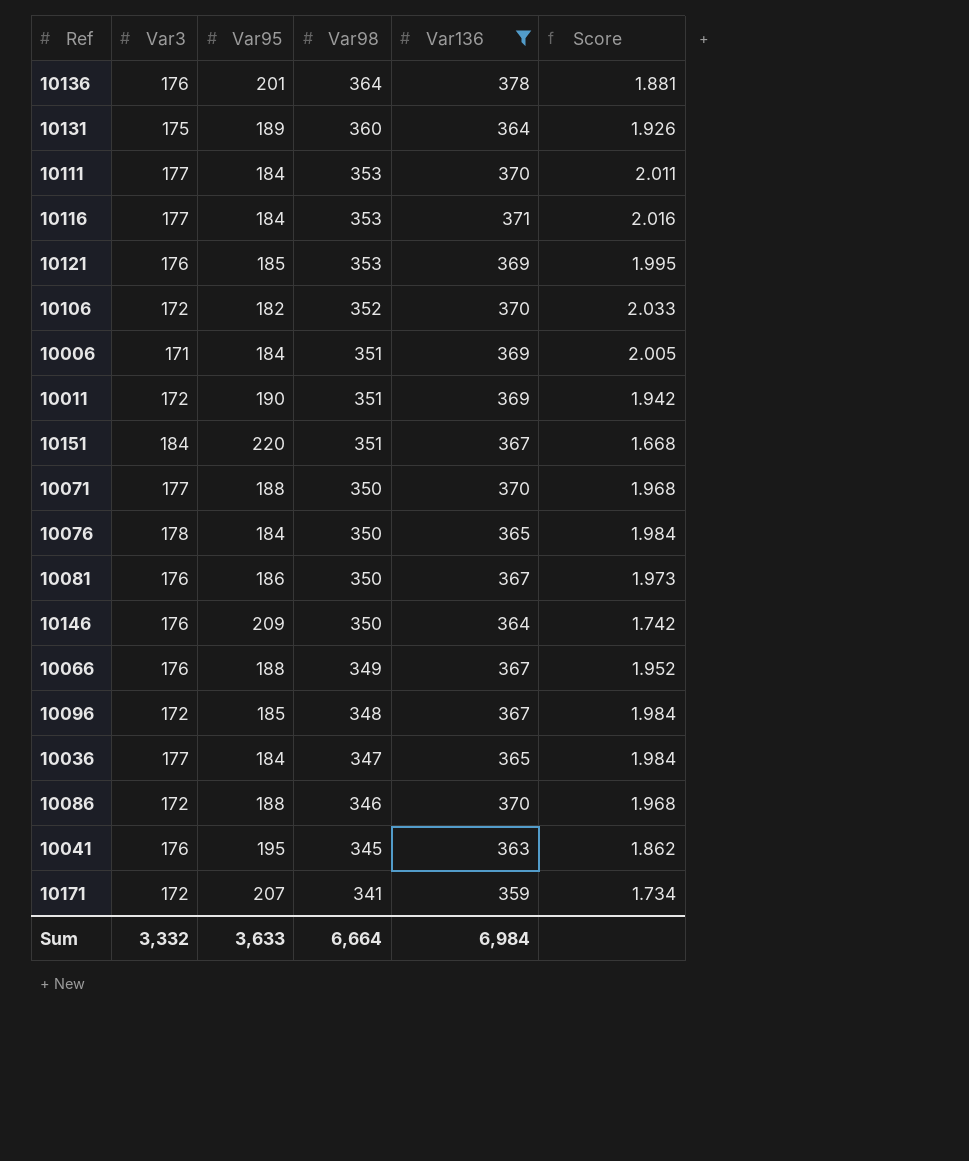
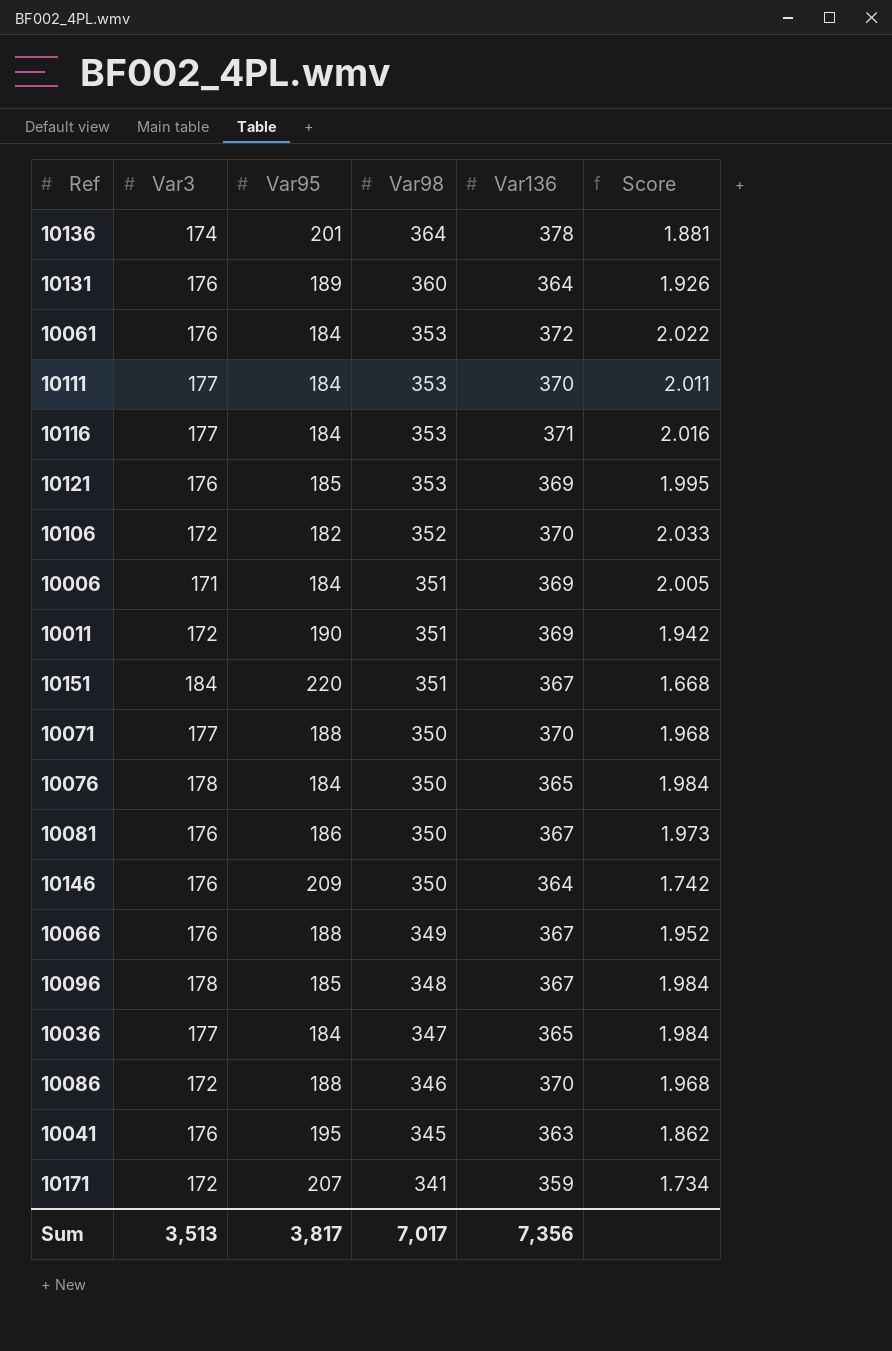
filter: Var136 != 372 -> none
10136 | Var3: 176 -> 174
10131 | Var3: 175 -> 176
10096 | Var3: 172 -> 178
Sum | Var3: 3,332 -> 3,513
Sum | Var95: 3,633 -> 3,817
Sum | Var98: 6,664 -> 7,017
Sum | Var136: 6,984 -> 7,356

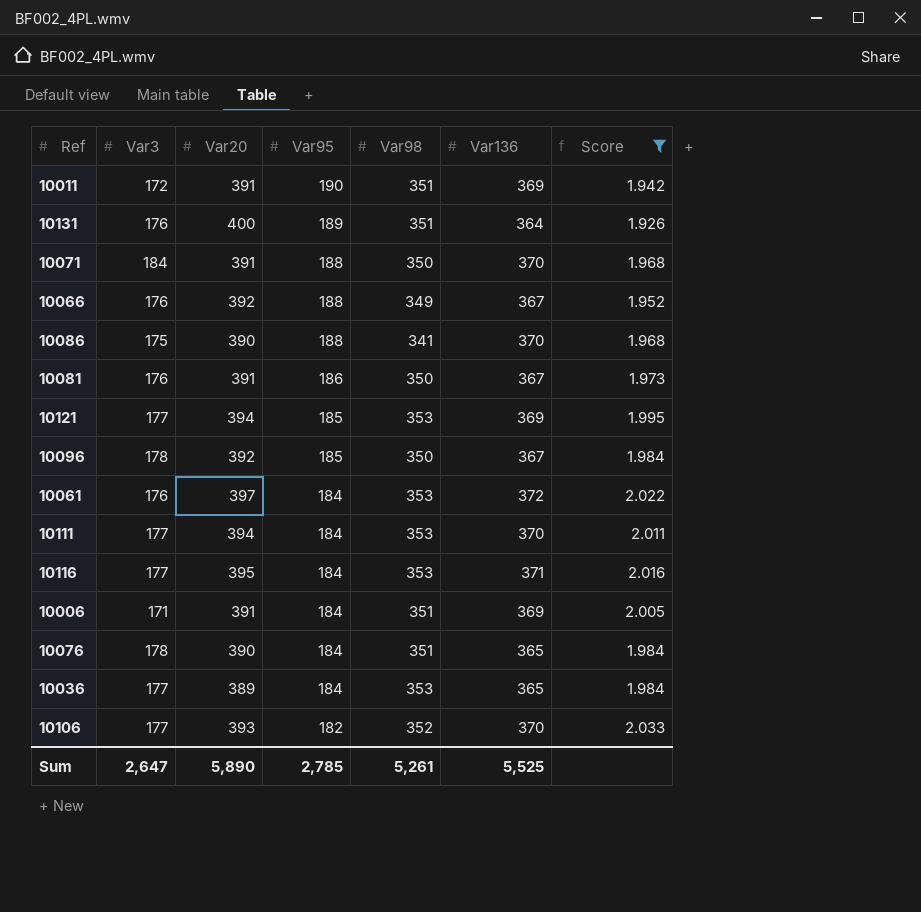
filter: none -> Score >= 1.926
row order: Var98 descending -> Var95 descending
column Var20 | position: none -> 3
10131 | Var98: 360 -> 351
10071 | Var3: 177 -> 184
10086 | Var3: 172 -> 175
10086 | Var98: 346 -> 341
10121 | Var3: 176 -> 177
10096 | Var98: 348 -> 350
10076 | Var98: 350 -> 351
10036 | Var98: 347 -> 353
10106 | Var3: 172 -> 177
Sum | Var3: 3,513 -> 2,647
Sum | Var95: 3,817 -> 2,785
Sum | Var98: 7,017 -> 5,261
Sum | Var136: 7,356 -> 5,525

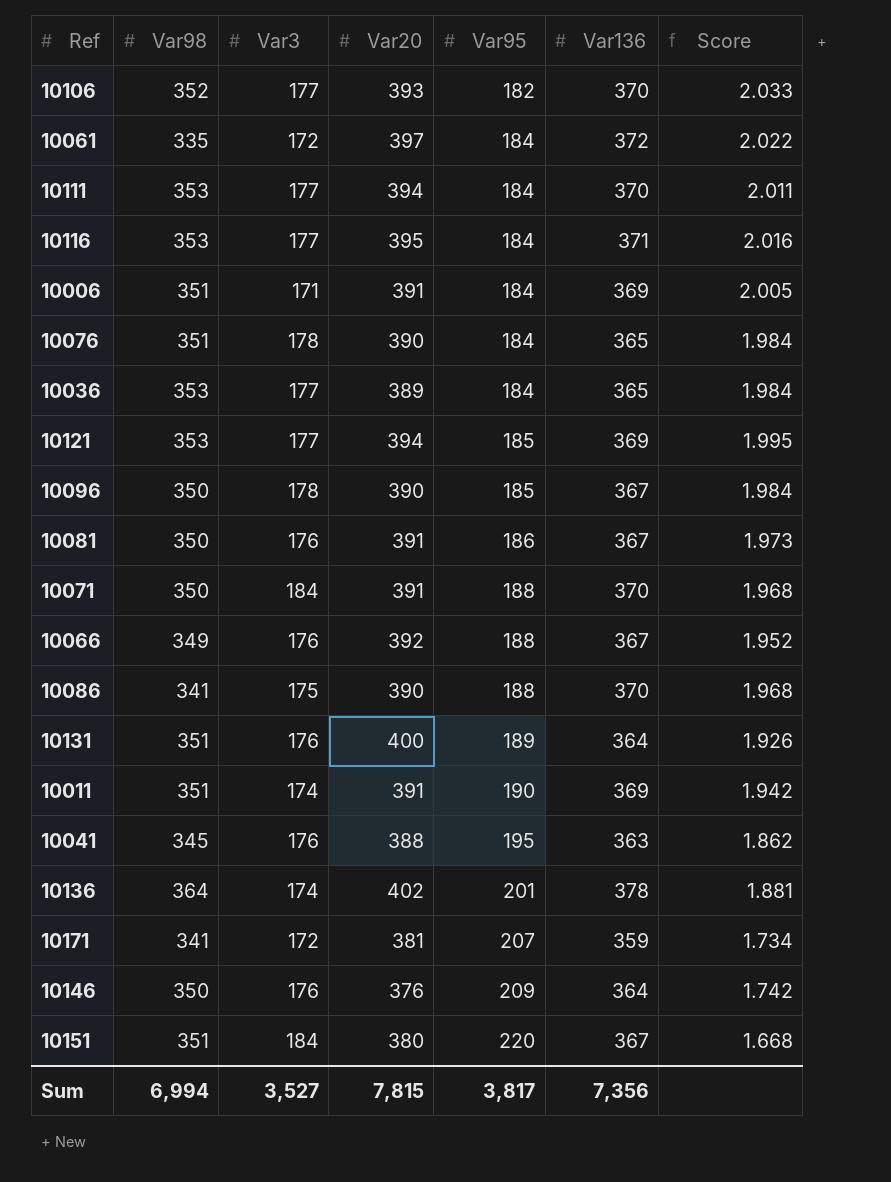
filter: Score >= 1.926 -> none
row order: Var95 descending -> Var95 ascending
column Var98 | position: 5 -> 2
10061 | Var98: 353 -> 335
10061 | Var3: 176 -> 172
10096 | Var20: 392 -> 390
10011 | Var3: 172 -> 174
Sum | Var98: 5,261 -> 6,994
Sum | Var3: 2,647 -> 3,527
Sum | Var20: 5,890 -> 7,815
Sum | Var95: 2,785 -> 3,817
Sum | Var136: 5,525 -> 7,356

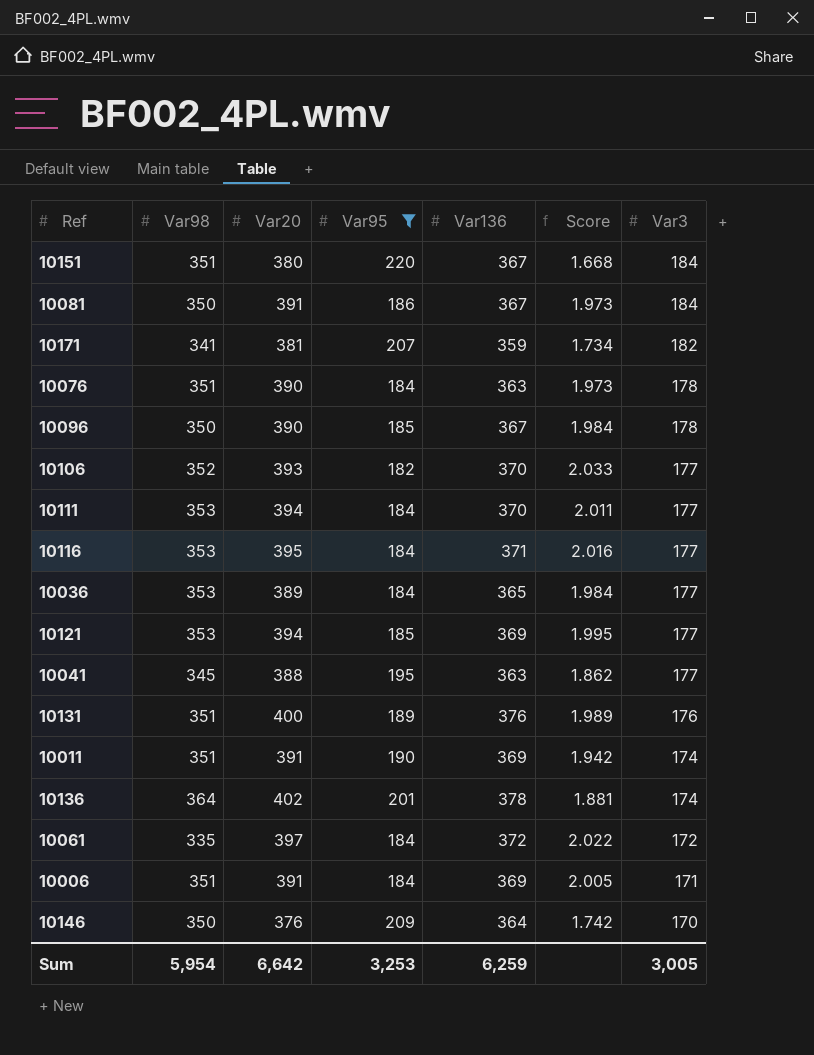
filter: none -> Var95 != 188
row order: Var95 ascending -> Var3 descending
column Var3 | position: 3 -> 7
10081 | Var3: 176 -> 184
10171 | Var3: 172 -> 182
10076 | Var136: 365 -> 363
10076 | Score: 1.984 -> 1.973
10041 | Var3: 176 -> 177
10131 | Var136: 364 -> 376
10131 | Score: 1.926 -> 1.989
10146 | Var3: 176 -> 170
Sum | Var98: 6,994 -> 5,954
Sum | Var20: 7,815 -> 6,642
Sum | Var95: 3,817 -> 3,253
Sum | Var136: 7,356 -> 6,259
Sum | Var3: 3,527 -> 3,005

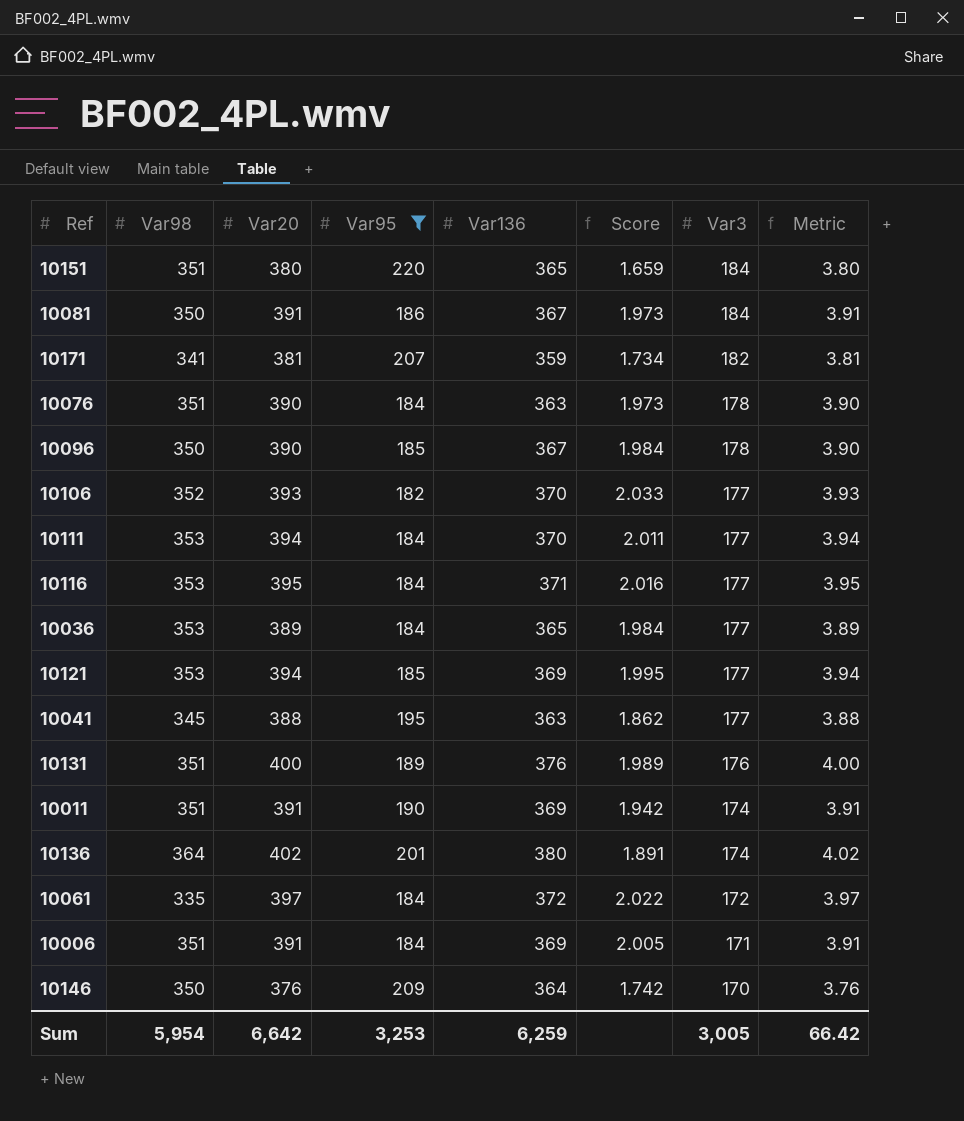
column Metric | formula: none -> [Var20] * 0.01
10151 | Var136: 367 -> 365
10151 | Score: 1.668 -> 1.659
10136 | Var136: 378 -> 380
10136 | Score: 1.881 -> 1.891

